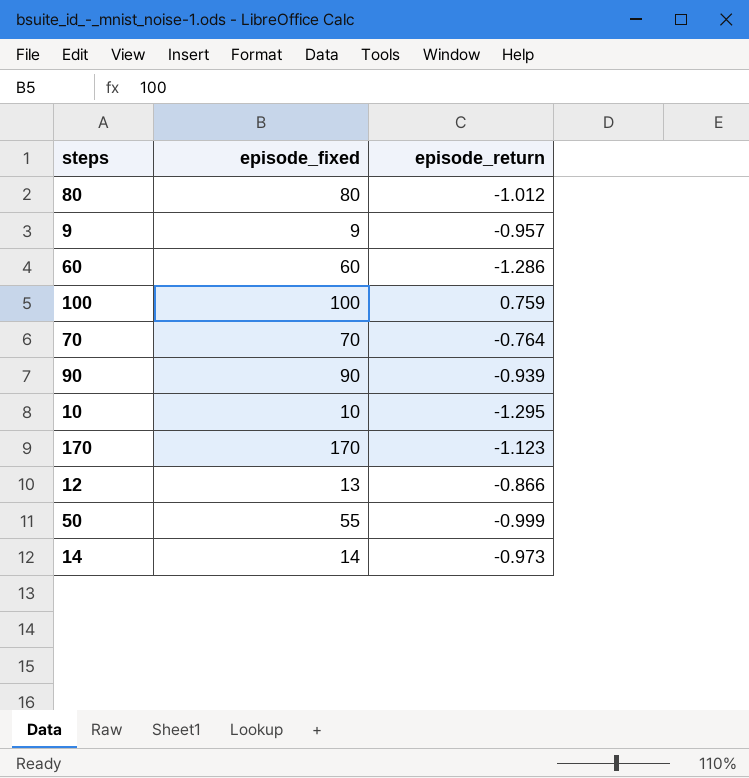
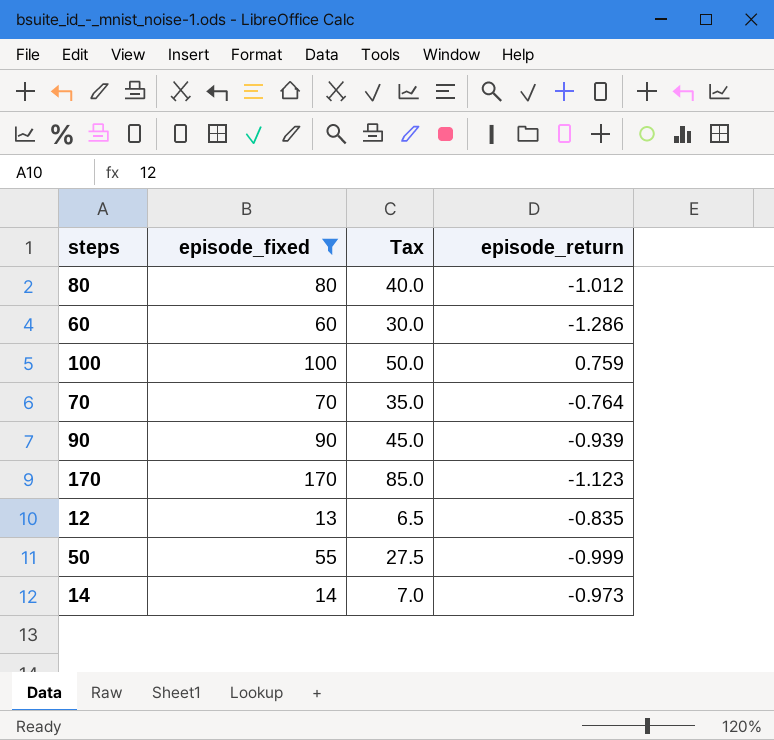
filter: none -> episode_fixed >= 13
column Tax | formula: none -> [episode_fixed] * 0.5
12 | episode_return: -0.866 -> -0.835

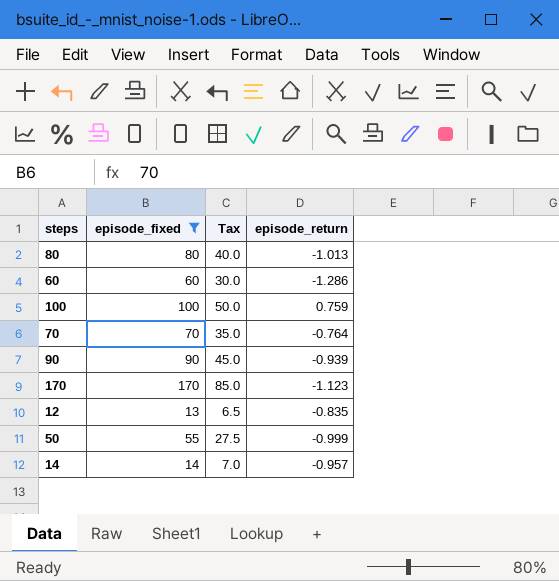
80 | episode_return: -1.012 -> -1.013
14 | episode_return: -0.973 -> -0.957

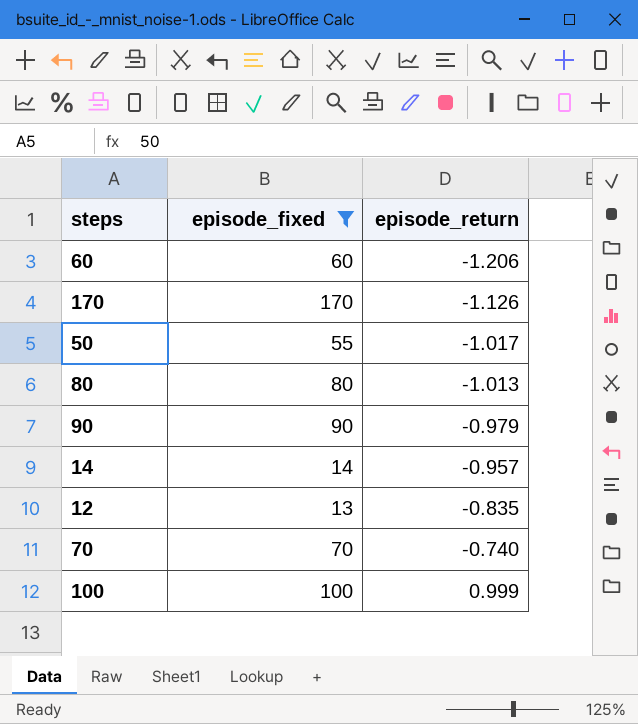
row order: none -> episode_return ascending
column Tax | formula: [episode_fixed] * 0.5 -> none
60 | episode_return: -1.286 -> -1.206
170 | episode_return: -1.123 -> -1.126
50 | episode_return: -0.999 -> -1.017
90 | episode_return: -0.939 -> -0.979
70 | episode_return: -0.764 -> -0.740
100 | episode_return: 0.759 -> 0.999

